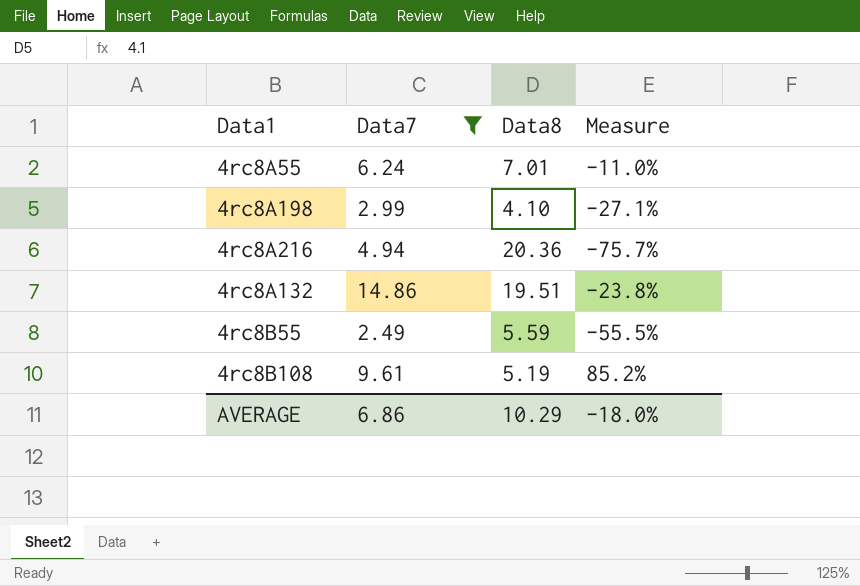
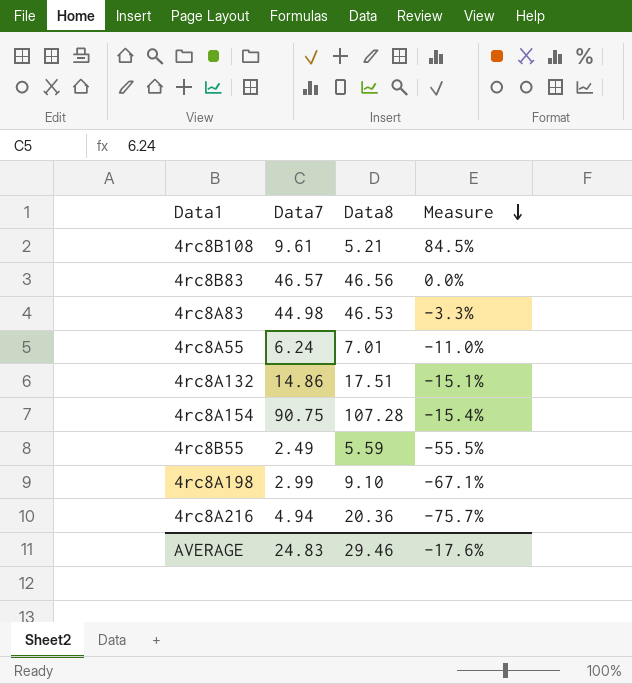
filter: Data7 <= 14.86 -> none
row order: none -> Measure descending
4rc8B108 | Data8: 5.19 -> 5.21
4rc8B108 | Measure: 85.2% -> 84.5%
4rc8A132 | Data8: 19.51 -> 17.51
4rc8A132 | Measure: -23.8% -> -15.1%
4rc8A198 | Data8: 4.10 -> 9.10
4rc8A198 | Measure: -27.1% -> -67.1%
AVERAGE | Data7: 6.86 -> 24.83
AVERAGE | Data8: 10.29 -> 29.46
AVERAGE | Measure: -18.0% -> -17.6%

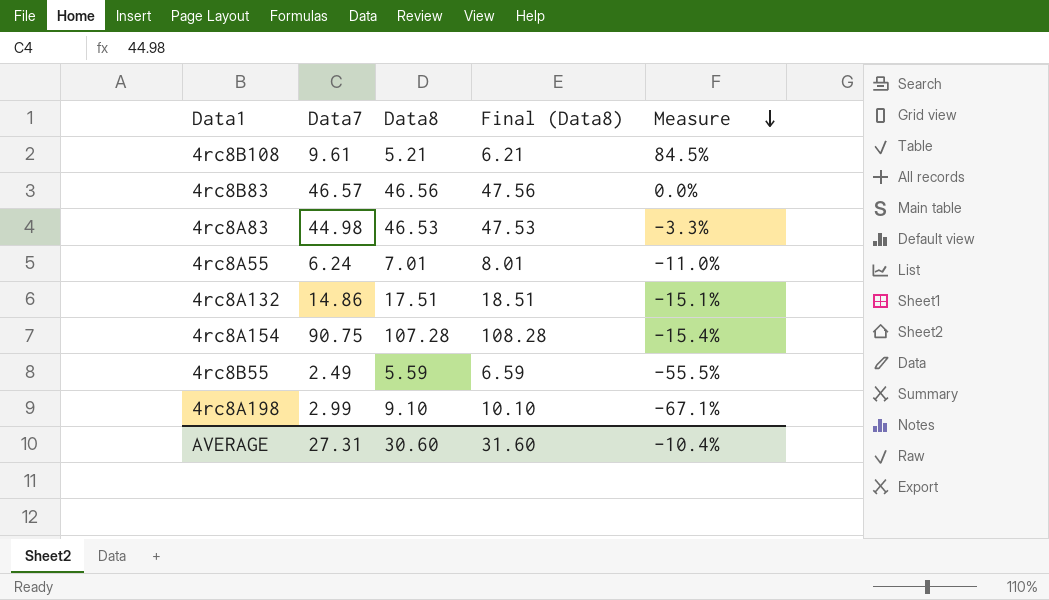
column Final (Data8) | formula: none -> [Data8] + 1
row 4rc8A216: 4.94 | 20.36 | -75.7% -> none
AVERAGE | Data7: 24.83 -> 27.31
AVERAGE | Data8: 29.46 -> 30.60
AVERAGE | Measure: -17.6% -> -10.4%

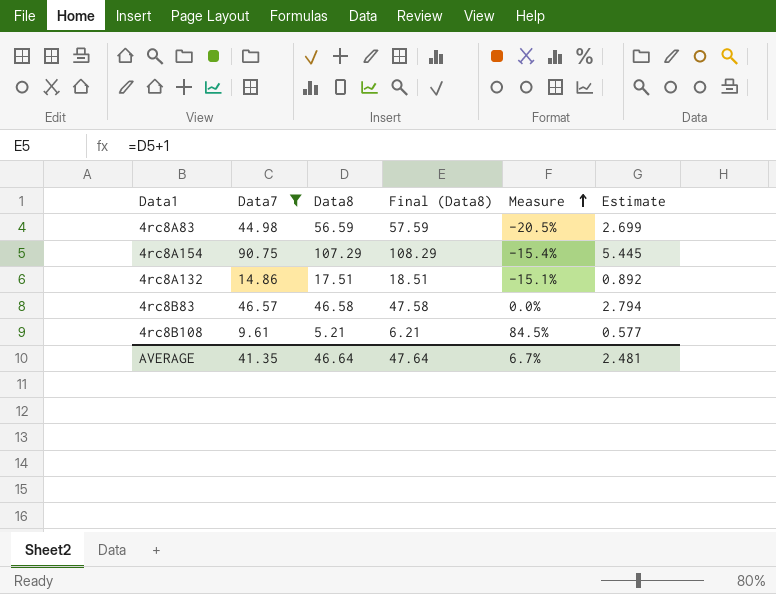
filter: none -> Data7 >= 9.61
row order: Measure descending -> Measure ascending
column Estimate | formula: none -> [Data7] * 0.06
4rc8A83 | Data8: 46.53 -> 56.59
4rc8A83 | Final (Data8): 47.53 -> 57.59
4rc8A83 | Measure: -3.3% -> -20.5%
4rc8A154 | Data8: 107.28 -> 107.29
4rc8A154 | Final (Data8): 108.28 -> 108.29
4rc8B83 | Data8: 46.56 -> 46.58
4rc8B83 | Final (Data8): 47.56 -> 47.58
AVERAGE | Data7: 27.31 -> 41.35
AVERAGE | Data8: 30.60 -> 46.64
AVERAGE | Final (Data8): 31.60 -> 47.64
AVERAGE | Measure: -10.4% -> 6.7%

